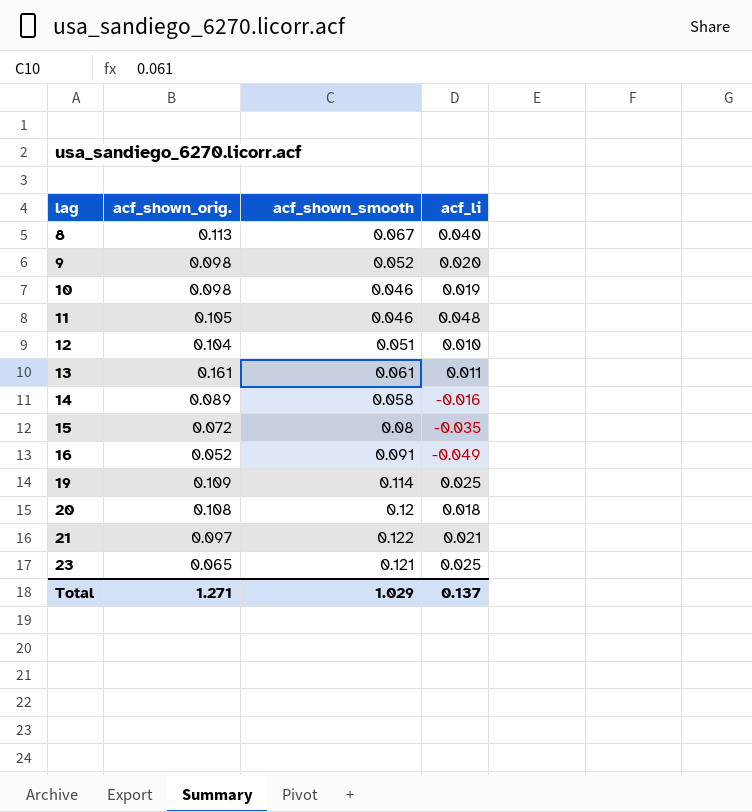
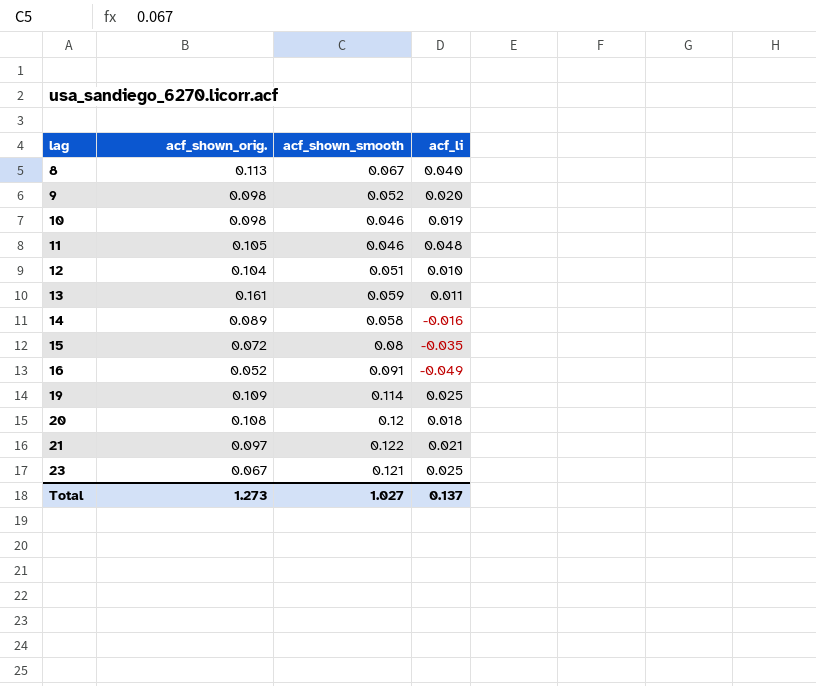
13 | acf_shown_smooth: 0.061 -> 0.059
23 | acf_shown_orig.: 0.065 -> 0.067
Total | acf_shown_orig.: 1.271 -> 1.273
Total | acf_shown_smooth: 1.029 -> 1.027

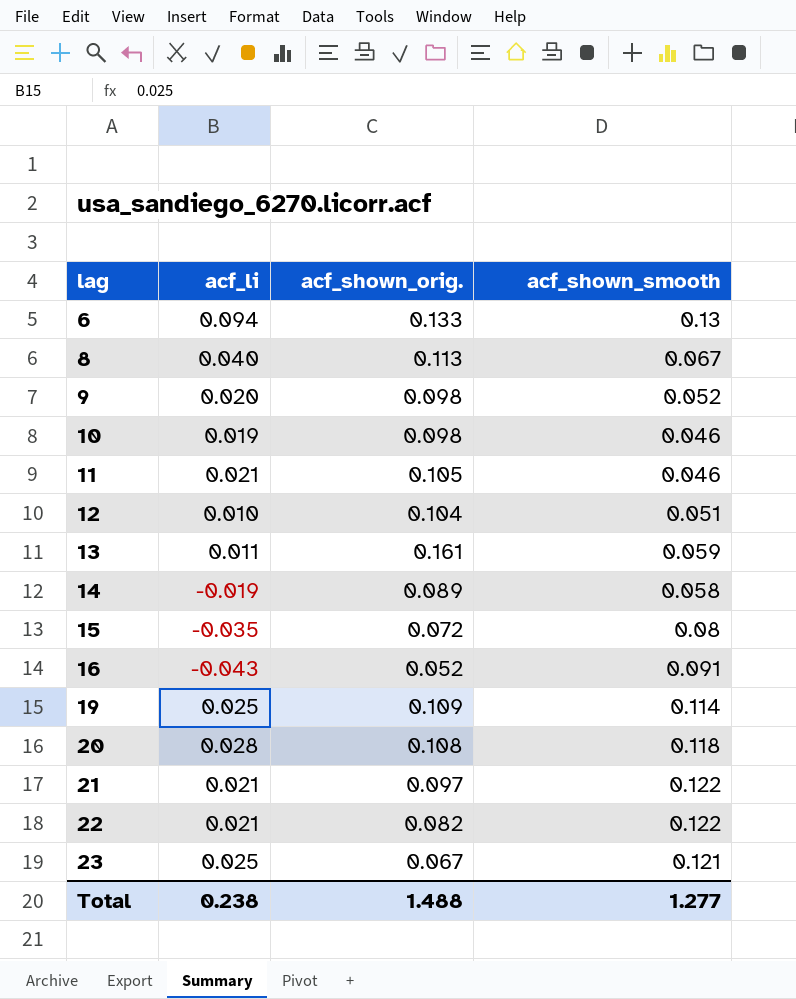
column acf_li | position: 4 -> 2
row 6: none -> 0.094 | 0.133 | 0.13
11 | acf_li: 0.048 -> 0.021
14 | acf_li: -0.016 -> -0.019
16 | acf_li: -0.049 -> -0.043
20 | acf_li: 0.018 -> 0.028
20 | acf_shown_smooth: 0.12 -> 0.118
row 22: none -> 0.021 | 0.082 | 0.122
Total | acf_li: 0.137 -> 0.238
Total | acf_shown_orig.: 1.273 -> 1.488
Total | acf_shown_smooth: 1.027 -> 1.277

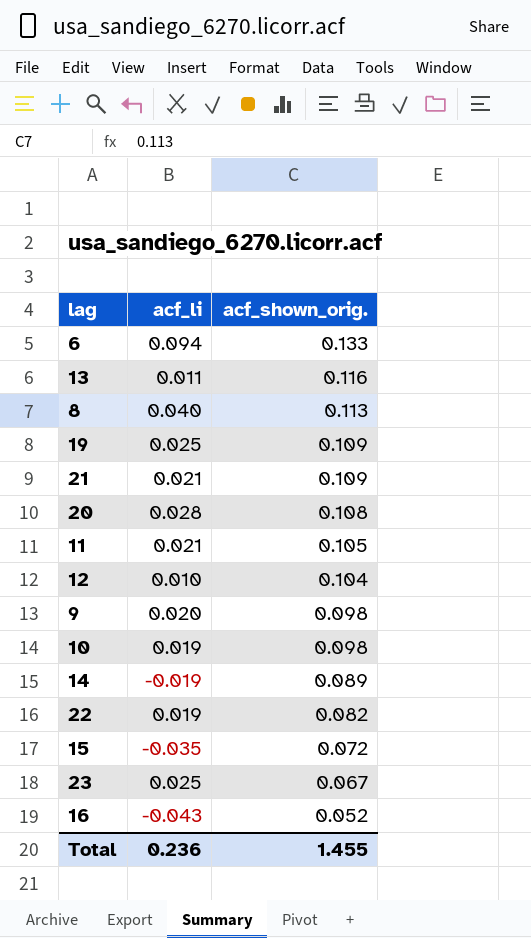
row order: lag ascending -> acf_shown_orig. descending
column acf_shown_smooth | position: 4 -> none
13 | acf_shown_orig.: 0.161 -> 0.116
21 | acf_shown_orig.: 0.097 -> 0.109
22 | acf_li: 0.021 -> 0.019
Total | acf_li: 0.238 -> 0.236
Total | acf_shown_orig.: 1.488 -> 1.455

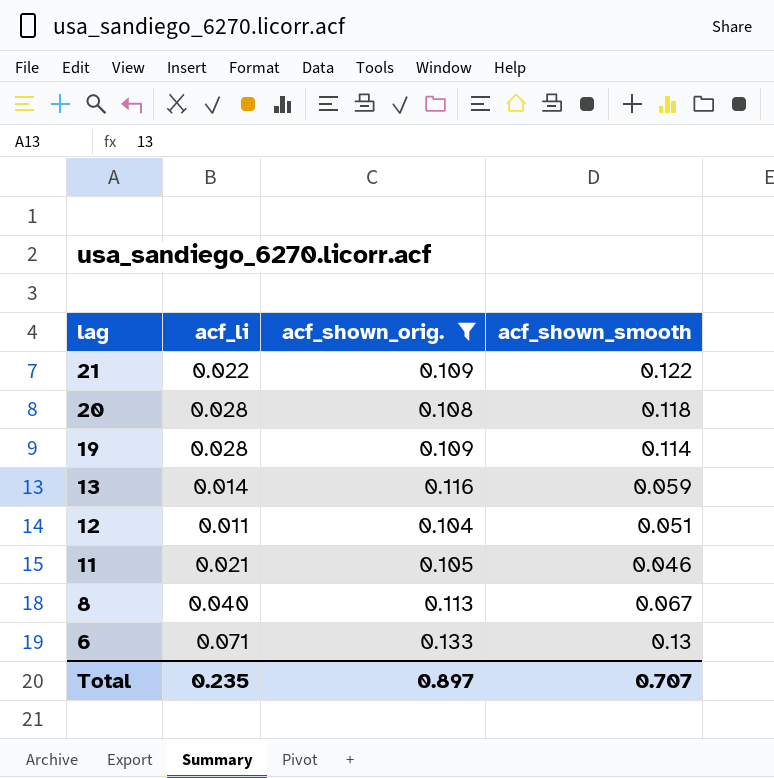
filter: none -> acf_shown_orig. >= 0.104
row order: acf_shown_orig. descending -> lag descending
column acf_shown_smooth | position: none -> 4
21 | acf_li: 0.021 -> 0.022
19 | acf_li: 0.025 -> 0.028
13 | acf_li: 0.011 -> 0.014
12 | acf_li: 0.010 -> 0.011
6 | acf_li: 0.094 -> 0.071
Total | acf_li: 0.236 -> 0.235
Total | acf_shown_orig.: 1.455 -> 0.897

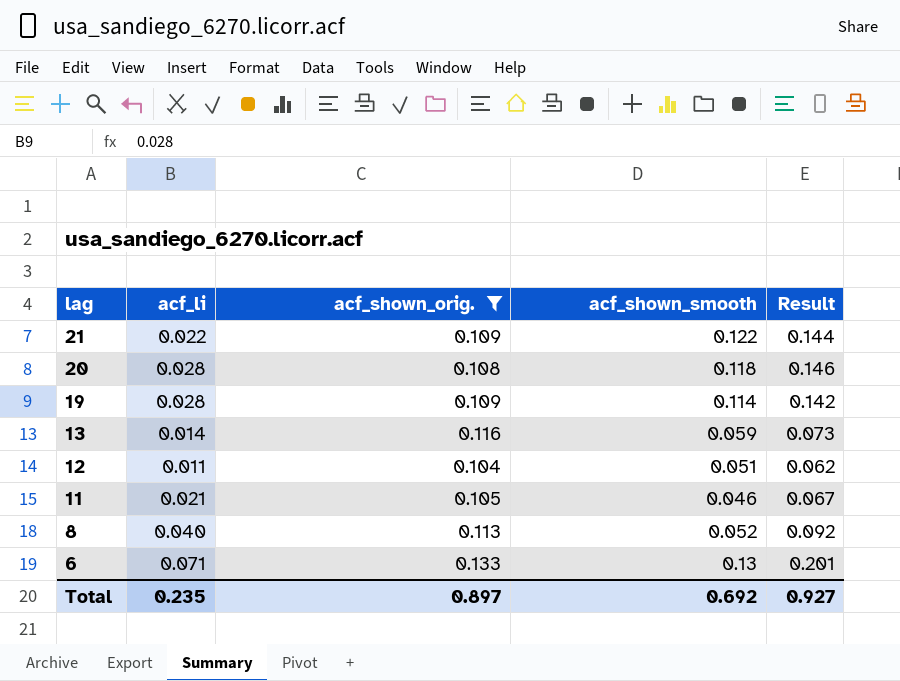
column Result | formula: none -> [acf_li] + [acf_shown_smooth]
8 | acf_shown_smooth: 0.067 -> 0.052
Total | acf_shown_smooth: 0.707 -> 0.692

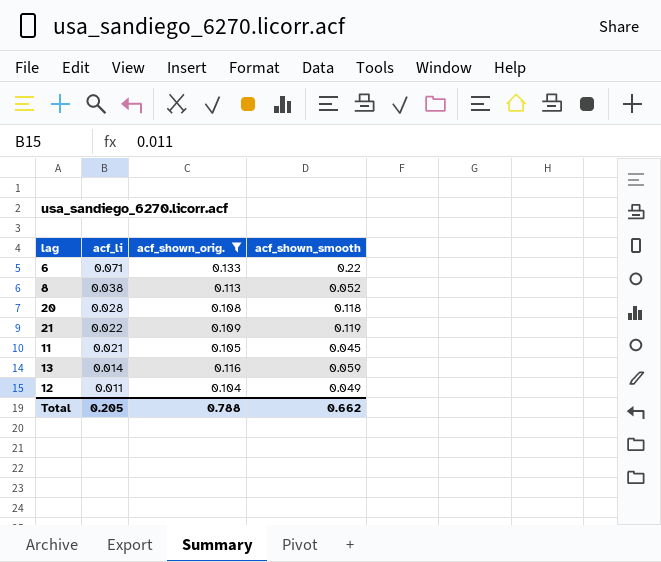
row order: lag descending -> acf_li descending
column Result | formula: [acf_li] + [acf_shown_smooth] -> none
row 19: 0.028 | 0.109 | 0.114 | 0.142 -> none
6 | acf_shown_smooth: 0.13 -> 0.22
8 | acf_li: 0.040 -> 0.038
21 | acf_shown_smooth: 0.122 -> 0.119
11 | acf_shown_smooth: 0.046 -> 0.045
12 | acf_shown_smooth: 0.051 -> 0.049
Total | acf_li: 0.235 -> 0.205
Total | acf_shown_orig.: 0.897 -> 0.788
Total | acf_shown_smooth: 0.692 -> 0.662

